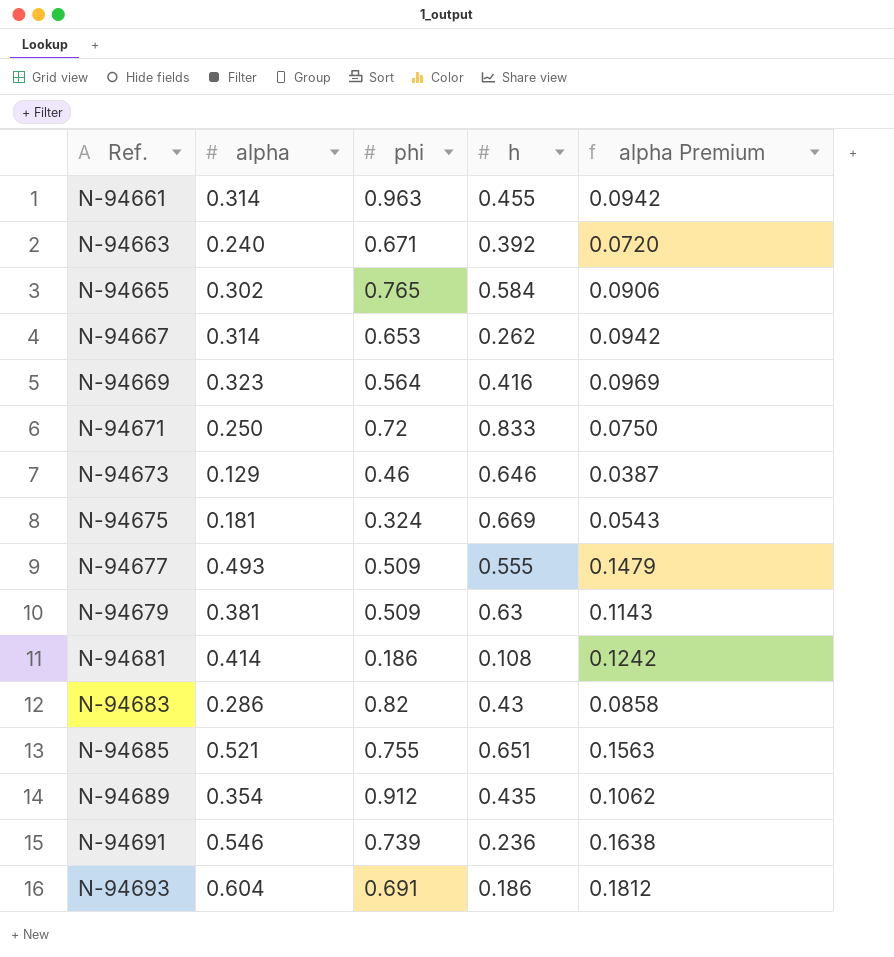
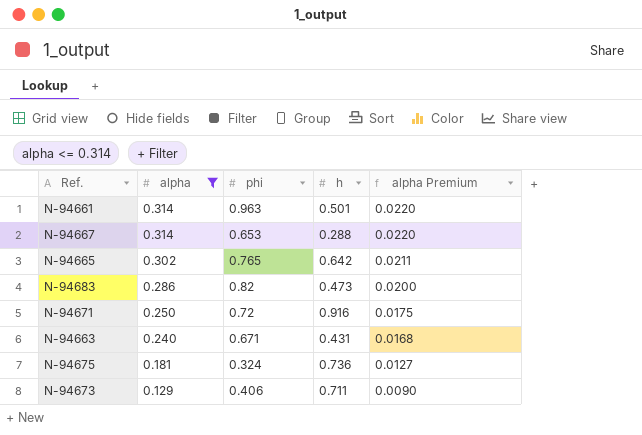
filter: none -> alpha <= 0.314
row order: Ref. ascending -> alpha descending
column alpha Premium | formula: [alpha] * 0.3 -> [alpha] * 0.07
N-94661 | h: 0.455 -> 0.501
N-94667 | h: 0.262 -> 0.288
N-94665 | h: 0.584 -> 0.642
N-94683 | h: 0.43 -> 0.473
N-94671 | h: 0.833 -> 0.916
N-94663 | h: 0.392 -> 0.431
N-94675 | h: 0.669 -> 0.736
N-94673 | phi: 0.46 -> 0.406
N-94673 | h: 0.646 -> 0.711

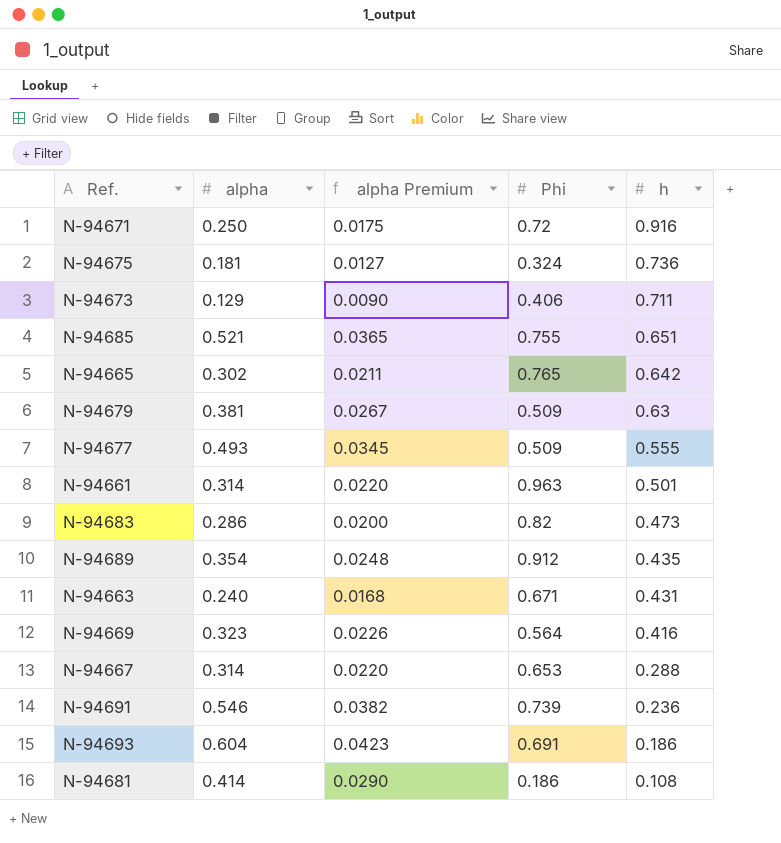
filter: alpha <= 0.314 -> none
row order: alpha descending -> h descending
column alpha Premium | position: 5 -> 3
column name: phi -> Phi

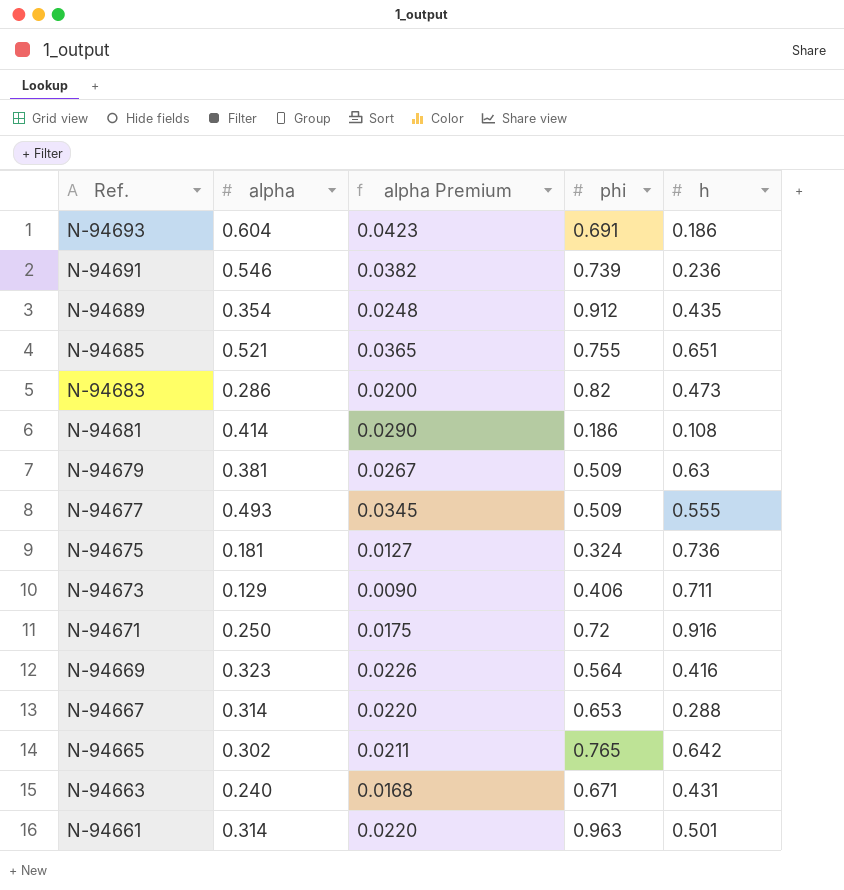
row order: h descending -> Ref. descending
column name: Phi -> phi

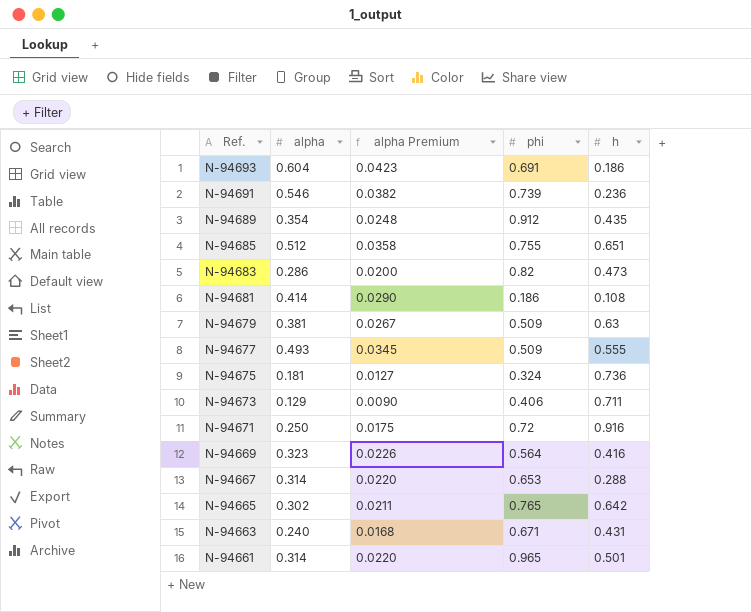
N-94685 | alpha: 0.521 -> 0.512
N-94685 | alpha Premium: 0.0365 -> 0.0358
N-94661 | phi: 0.963 -> 0.965

